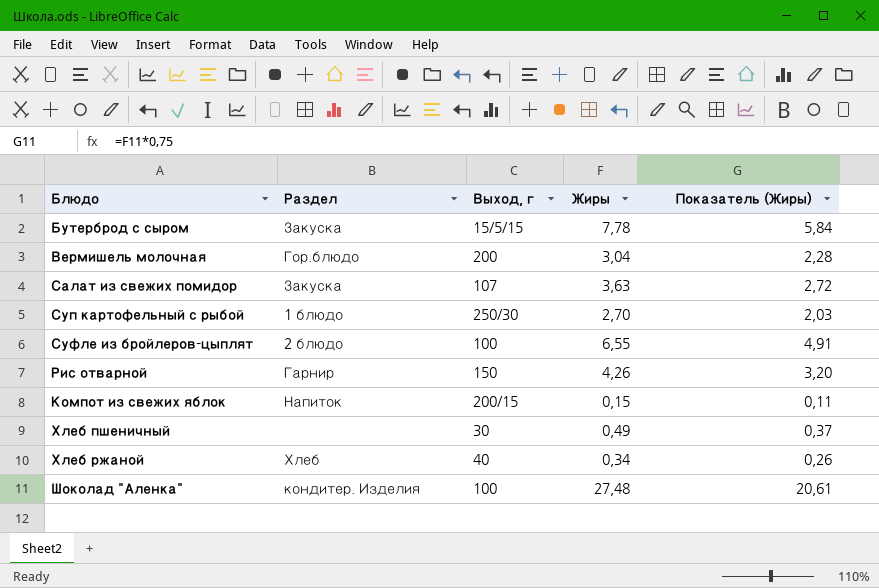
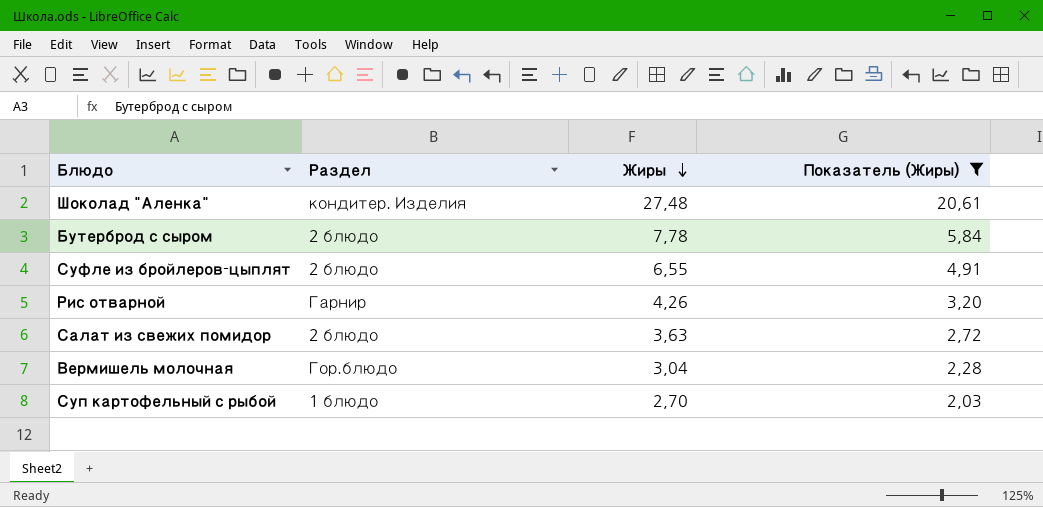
filter: none -> Показатель (Жиры) >= 2,03
row order: none -> Жиры descending
column Выход, г | position: 3 -> none
Бутерброд с сыром | Раздел: Закуска -> 2 блюдо
Салат из свежих помидор | Раздел: Закуска -> 2 блюдо

